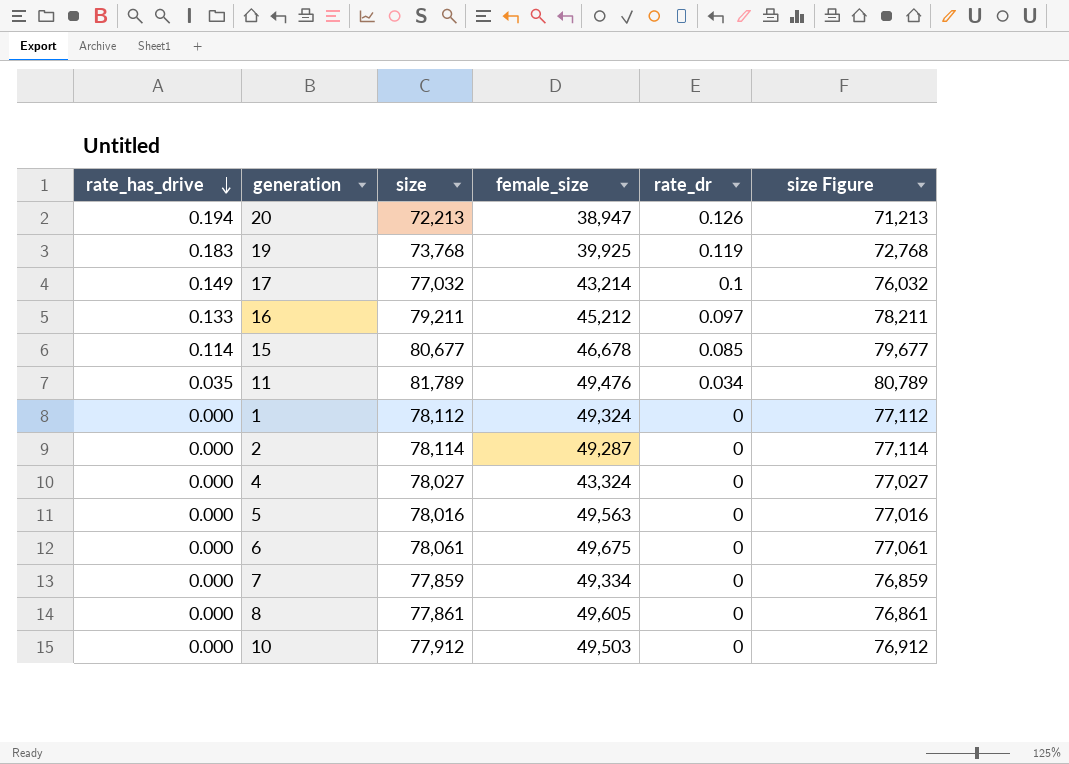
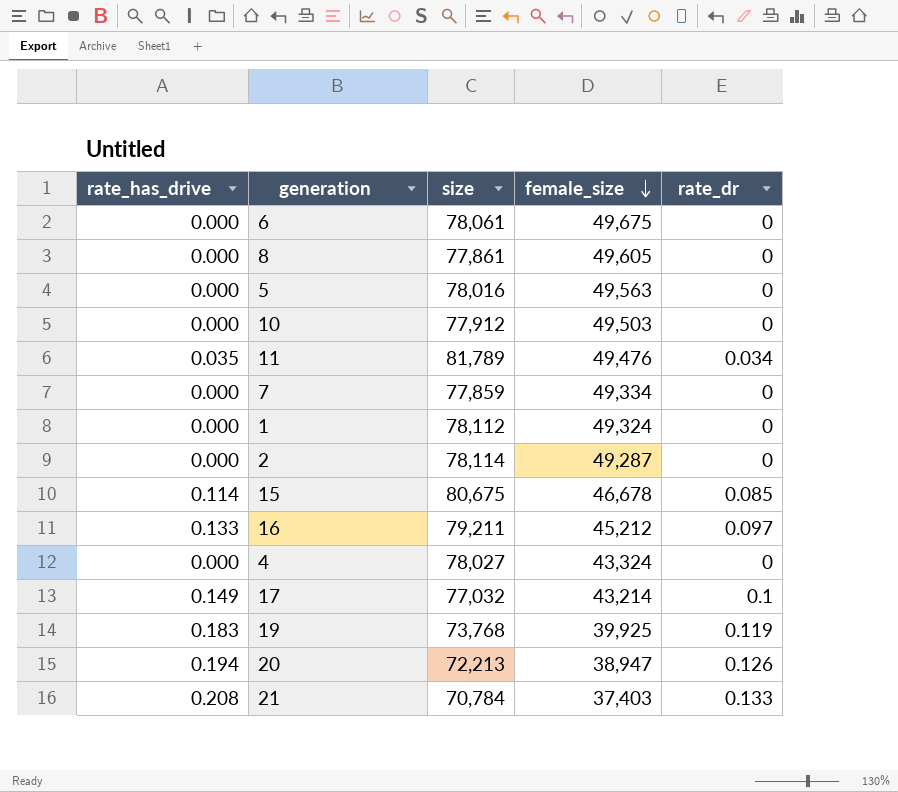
row order: rate_has_drive descending -> female_size descending
column size Figure | formula: [size] - 1000 -> none
15 | size: 80,677 -> 80,675
row 21: none -> 0.208 | 70,784 | 37,403 | 0.133

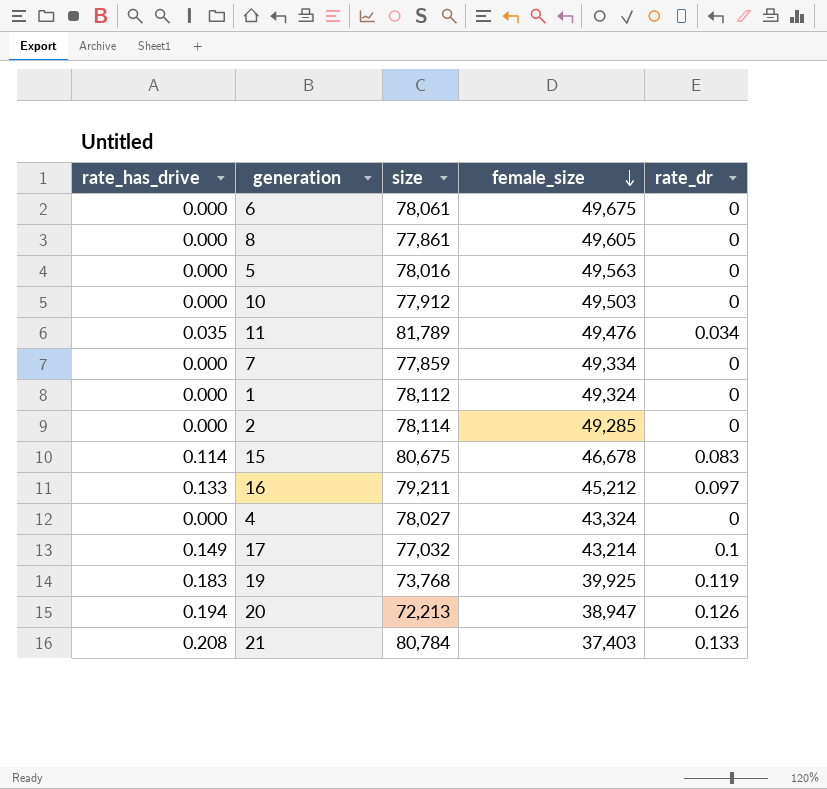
2 | female_size: 49,287 -> 49,285
15 | rate_dr: 0.085 -> 0.083
21 | size: 70,784 -> 80,784

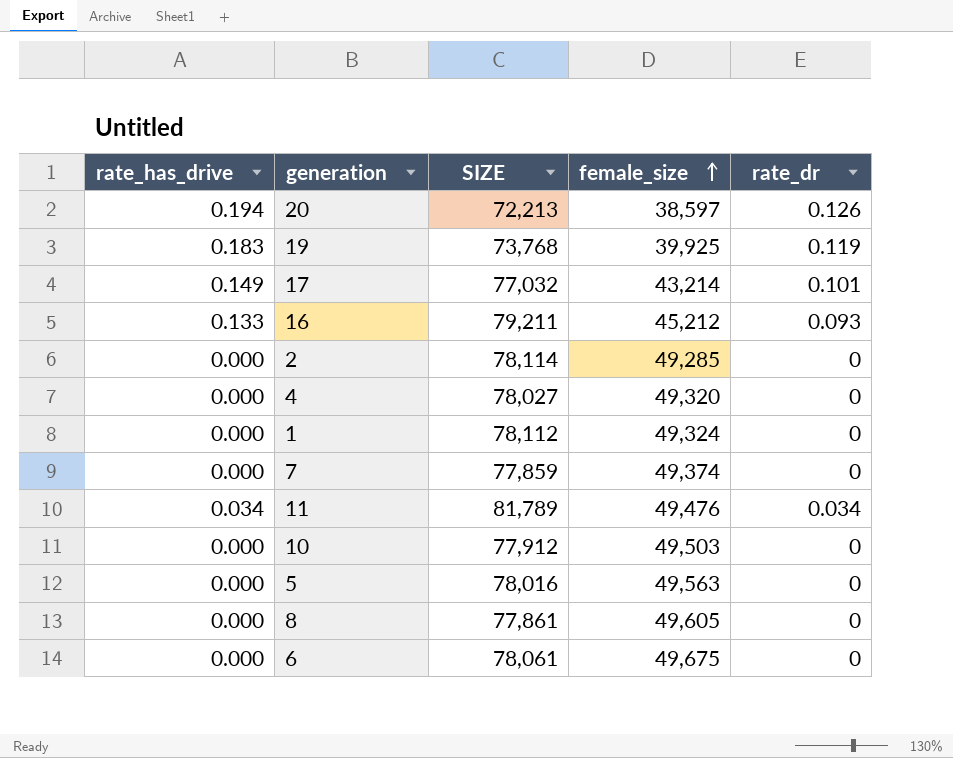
row order: female_size descending -> female_size ascending
column name: size -> SIZE
row 15: 0.114 | 80,675 | 46,678 | 0.083 -> none
row 21: 0.208 | 80,784 | 37,403 | 0.133 -> none
20 | female_size: 38,947 -> 38,597
17 | rate_dr: 0.1 -> 0.101
16 | rate_dr: 0.097 -> 0.093
4 | female_size: 43,324 -> 49,320
7 | female_size: 49,334 -> 49,374
11 | rate_has_drive: 0.035 -> 0.034

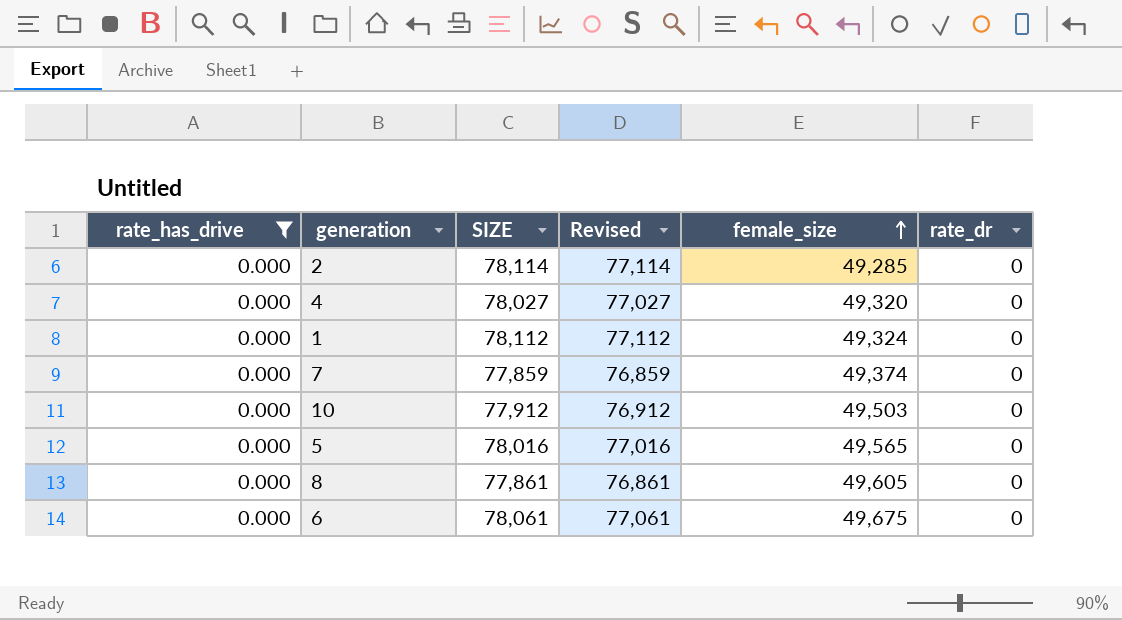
filter: none -> rate_has_drive = 0.000
column Revised | formula: none -> [SIZE] - 1000
5 | female_size: 49,563 -> 49,565

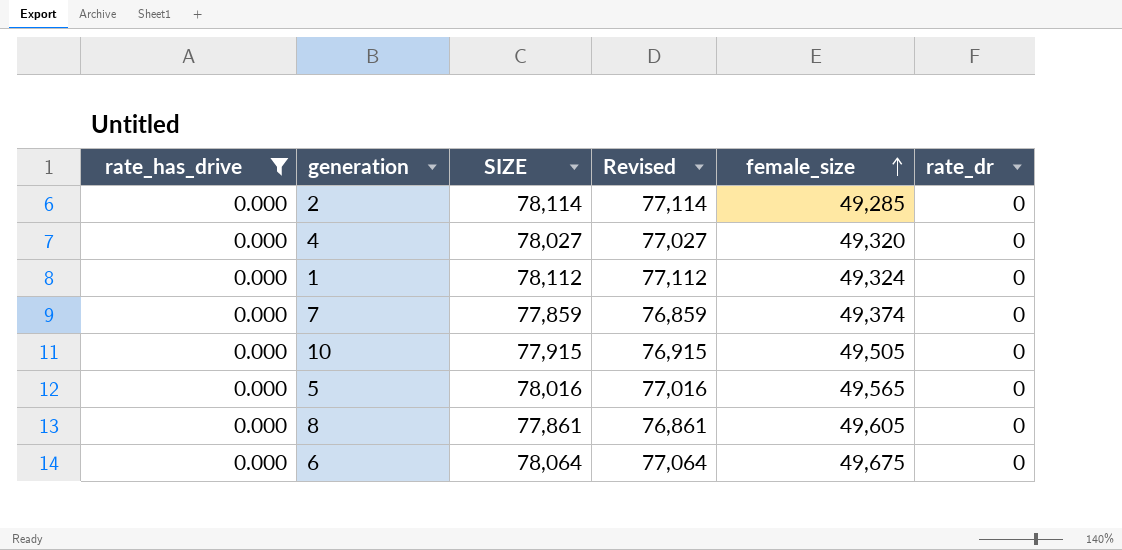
10 | SIZE: 77,912 -> 77,915
10 | Revised: 76,912 -> 76,915
10 | female_size: 49,503 -> 49,505
6 | SIZE: 78,061 -> 78,064
6 | Revised: 77,061 -> 77,064

